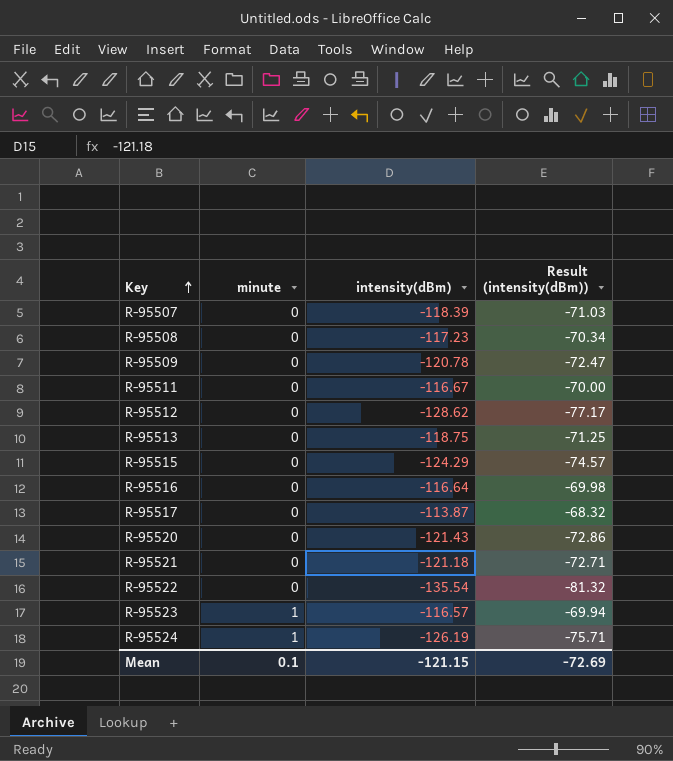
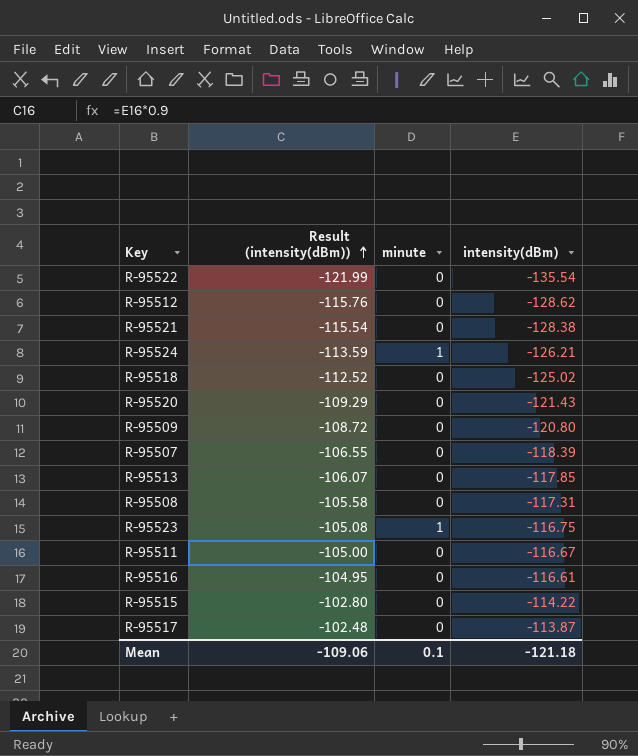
row order: Key ascending -> Result (intensity(dBm)) ascending
column Result (intensity(dBm)) | formula: [intensity(dBm)] * 0.6 -> [intensity(dBm)] * 0.9
column Result (intensity(dBm)) | position: 4 -> 2
R-95521 | intensity(dBm): -121.18 -> -128.38
R-95524 | intensity(dBm): -126.19 -> -126.21
row R-95518: none -> -112.52 | 0 | -125.02
R-95509 | intensity(dBm): -120.78 -> -120.80
R-95513 | intensity(dBm): -118.75 -> -117.85
R-95508 | intensity(dBm): -117.23 -> -117.31
R-95523 | intensity(dBm): -116.57 -> -116.75
R-95516 | intensity(dBm): -116.64 -> -116.61
R-95515 | intensity(dBm): -124.29 -> -114.22
Mean | Result (intensity(dBm)): -72.69 -> -109.06
Mean | intensity(dBm): -121.15 -> -121.18

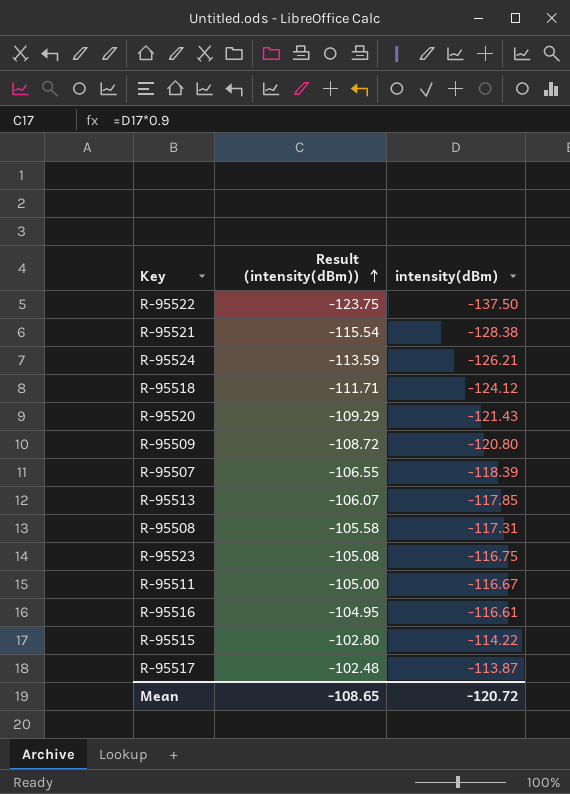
column minute | position: 3 -> none
row R-95512: -115.76 | 0 | -128.62 -> none
R-95522 | Result (intensity(dBm)): -121.99 -> -123.75
R-95522 | intensity(dBm): -135.54 -> -137.50
R-95518 | Result (intensity(dBm)): -112.52 -> -111.71
R-95518 | intensity(dBm): -125.02 -> -124.12
Mean | Result (intensity(dBm)): -109.06 -> -108.65
Mean | intensity(dBm): -121.18 -> -120.72

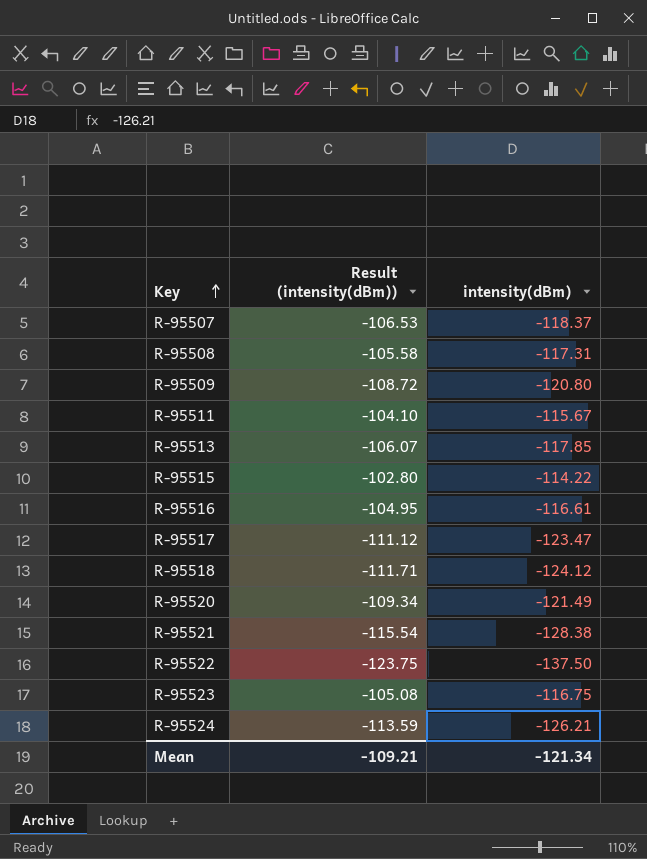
row order: Result (intensity(dBm)) ascending -> Key ascending
R-95507 | Result (intensity(dBm)): -106.55 -> -106.53
R-95507 | intensity(dBm): -118.39 -> -118.37
R-95511 | Result (intensity(dBm)): -105.00 -> -104.10
R-95511 | intensity(dBm): -116.67 -> -115.67
R-95517 | Result (intensity(dBm)): -102.48 -> -111.12
R-95517 | intensity(dBm): -113.87 -> -123.47
R-95520 | Result (intensity(dBm)): -109.29 -> -109.34
R-95520 | intensity(dBm): -121.43 -> -121.49
Mean | Result (intensity(dBm)): -108.65 -> -109.21
Mean | intensity(dBm): -120.72 -> -121.34

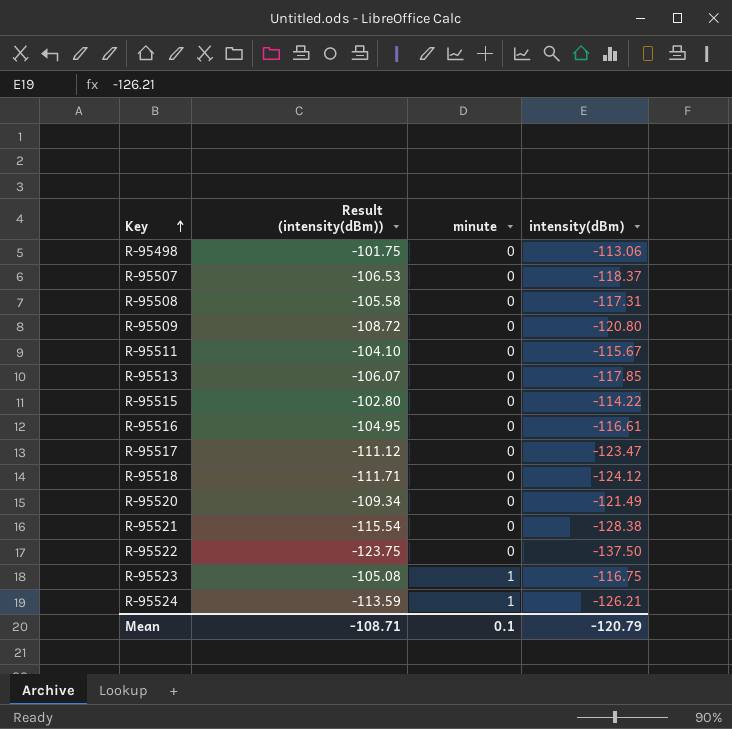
column minute | position: none -> 3
row R-95498: none -> -101.75 | 0 | -113.06
Mean | Result (intensity(dBm)): -109.21 -> -108.71
Mean | intensity(dBm): -121.34 -> -120.79

